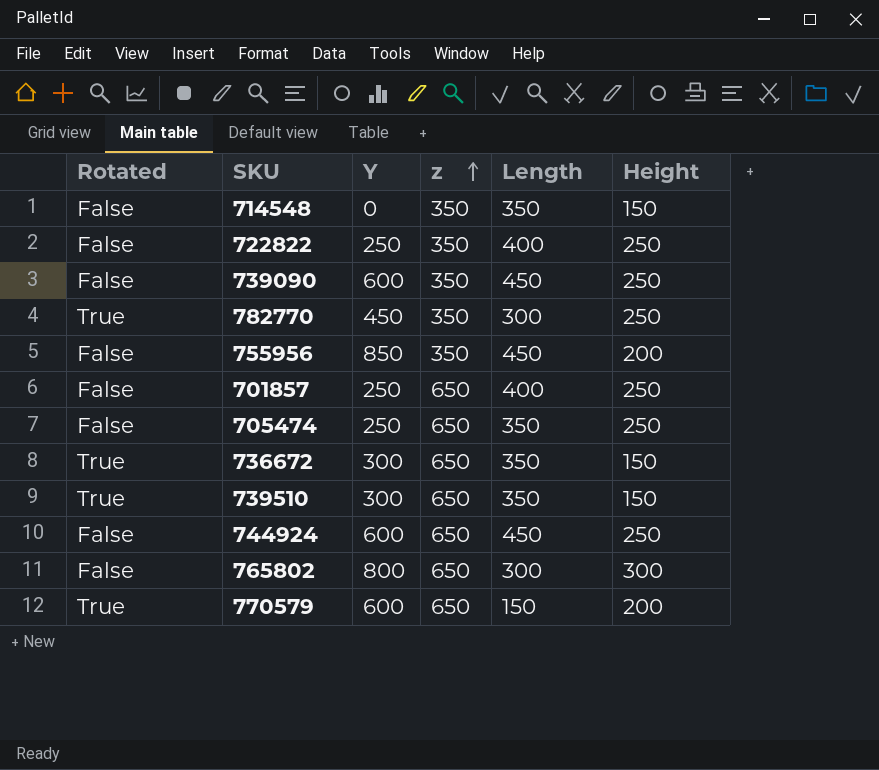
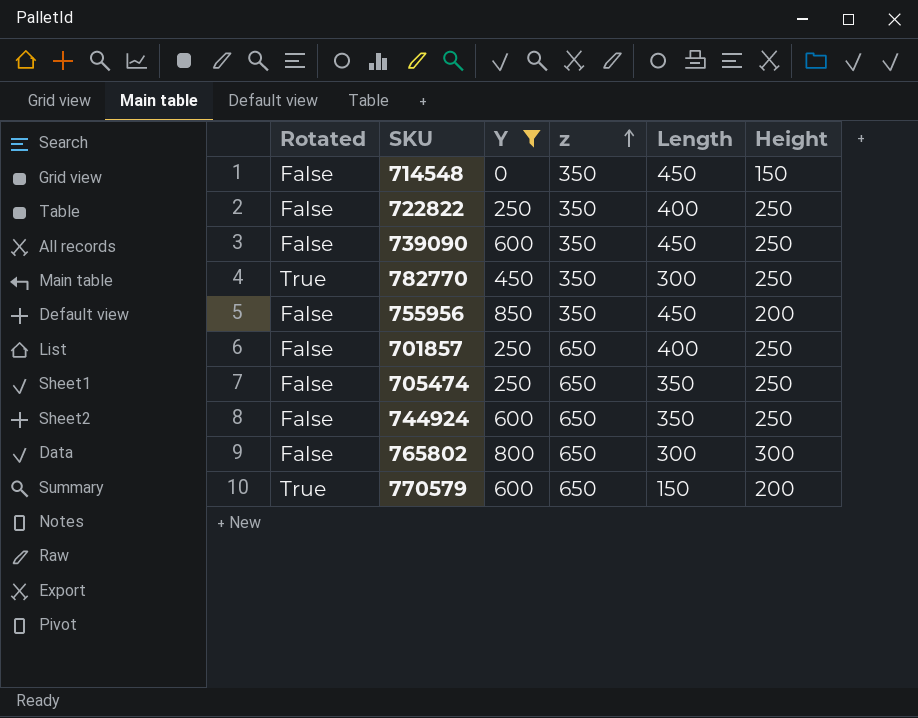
filter: none -> Y != 300
714548 | Length: 350 -> 450
744924 | Length: 450 -> 350

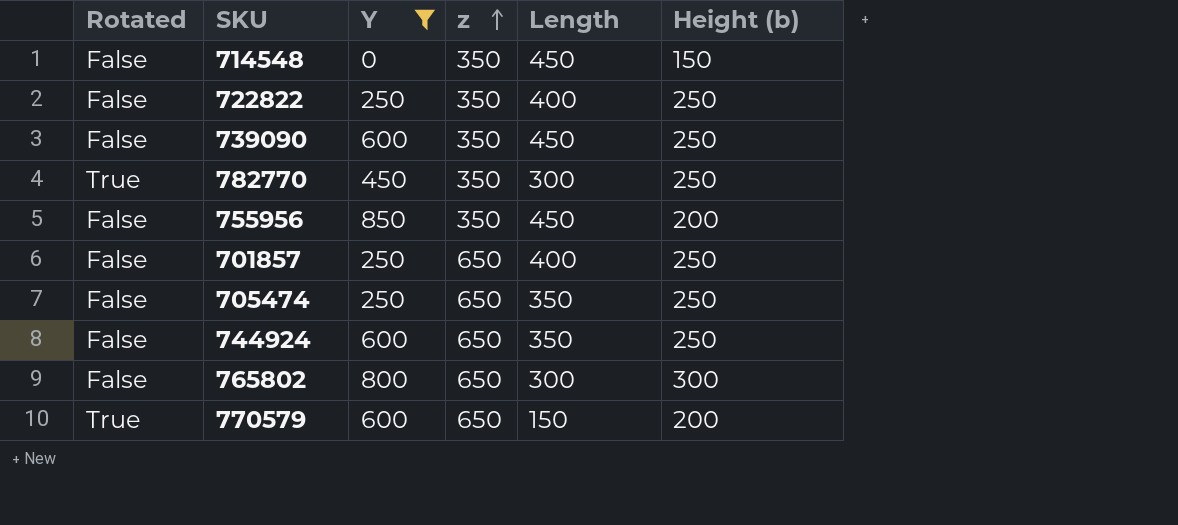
column name: Height -> Height (b)

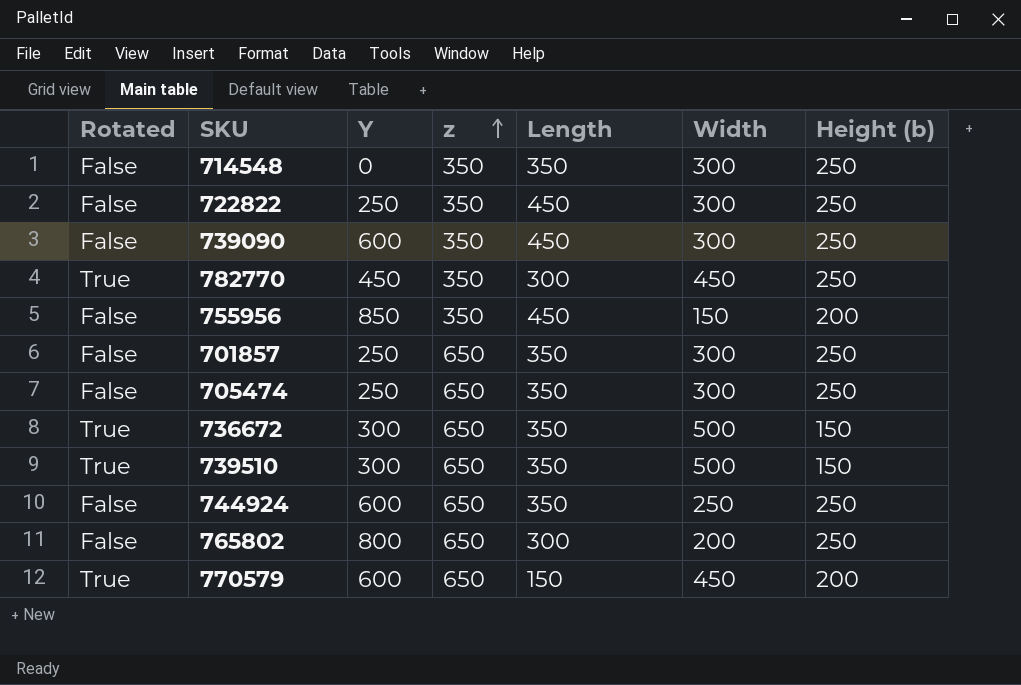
filter: Y != 300 -> none
column Width | position: none -> 6
714548 | Length: 450 -> 350
714548 | Height (b): 150 -> 250
722822 | Length: 400 -> 450
701857 | Length: 400 -> 350
765802 | Height (b): 300 -> 250

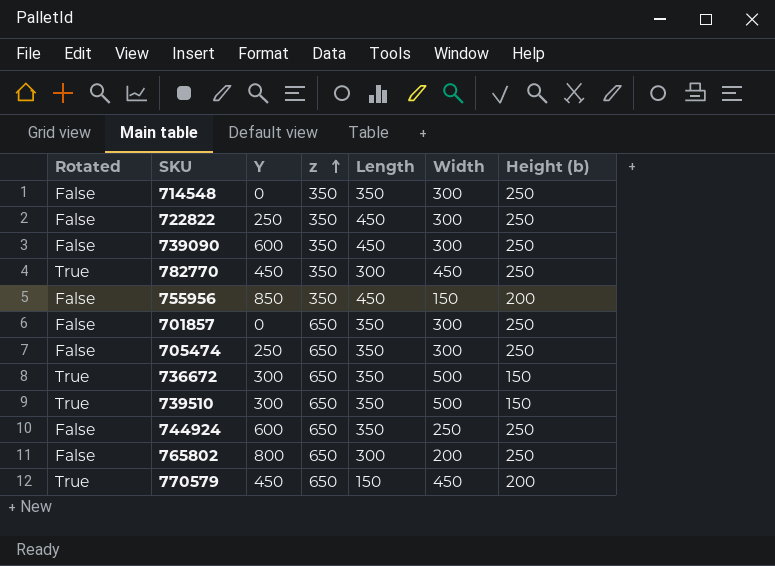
701857 | Y: 250 -> 0
770579 | Y: 600 -> 450

